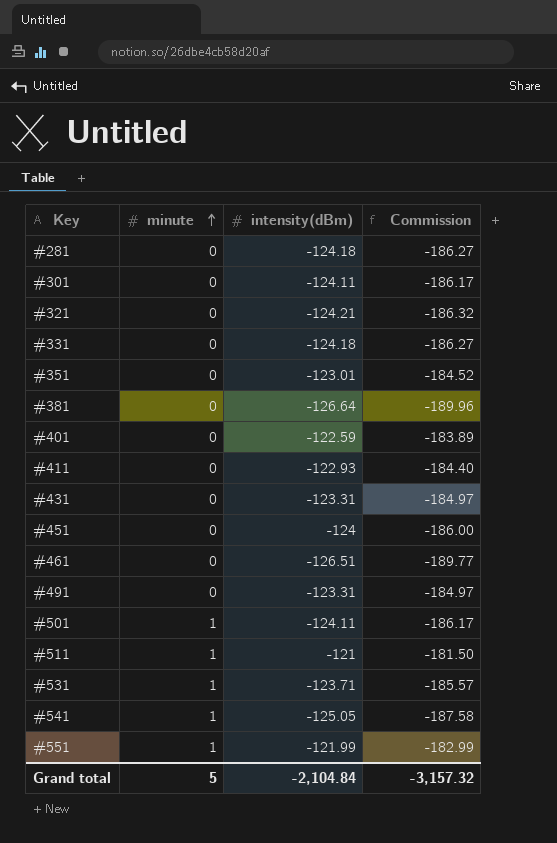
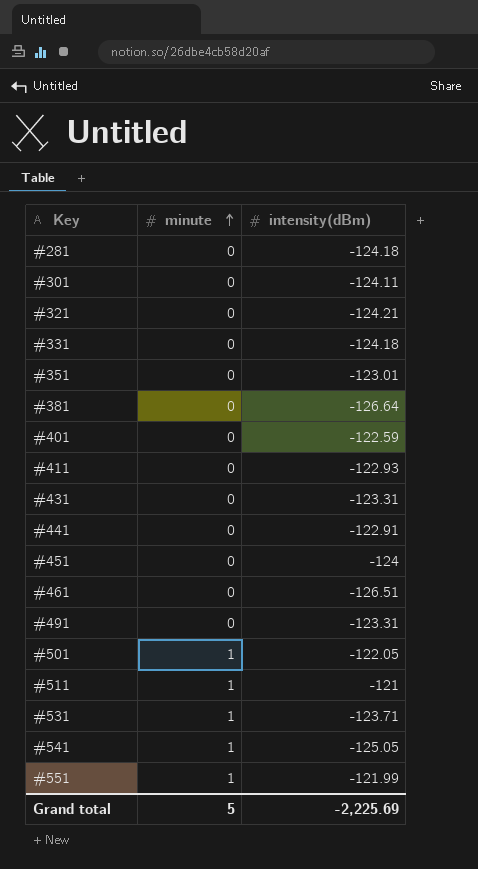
column Commission | formula: [intensity(dBm)] * 1.5 -> none
row #441: none -> 0 | -122.91
#501 | intensity(dBm): -124.11 -> -122.05
Grand total | intensity(dBm): -2,104.84 -> -2,225.69

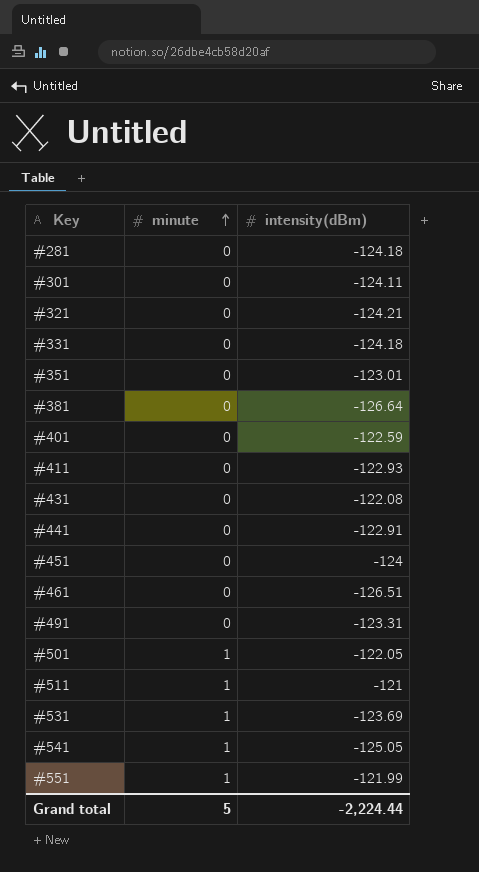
#431 | intensity(dBm): -123.31 -> -122.08
#531 | intensity(dBm): -123.71 -> -123.69
Grand total | intensity(dBm): -2,225.69 -> -2,224.44

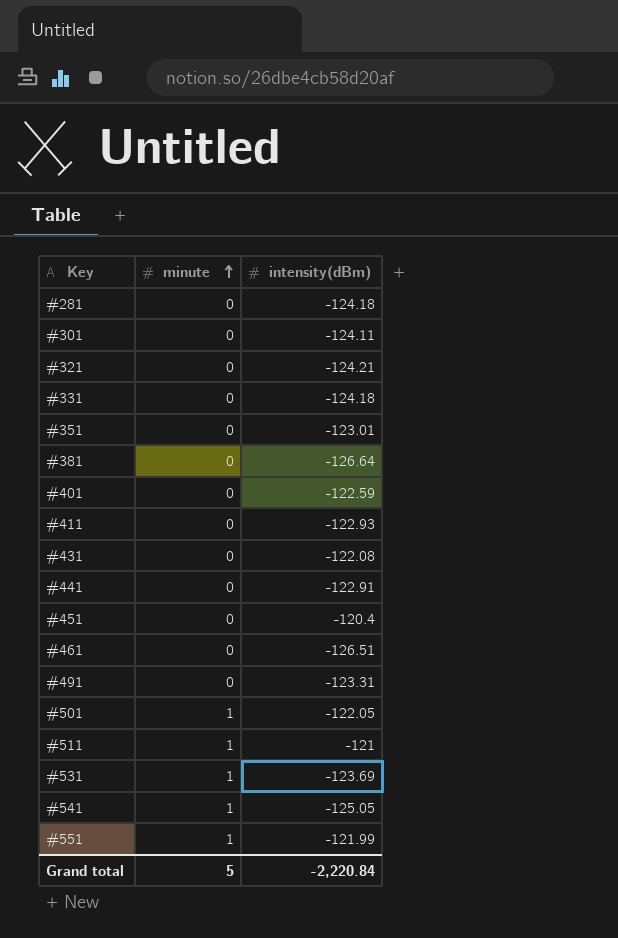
#451 | intensity(dBm): -124 -> -120.4
Grand total | intensity(dBm): -2,224.44 -> -2,220.84

